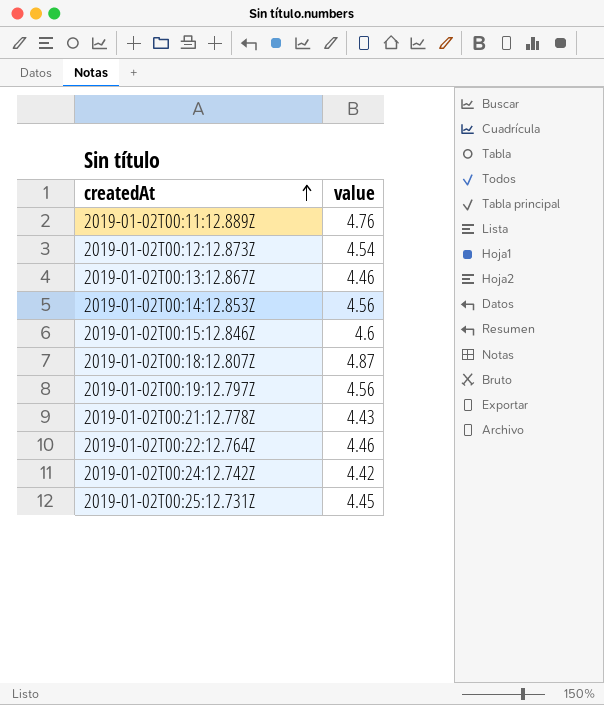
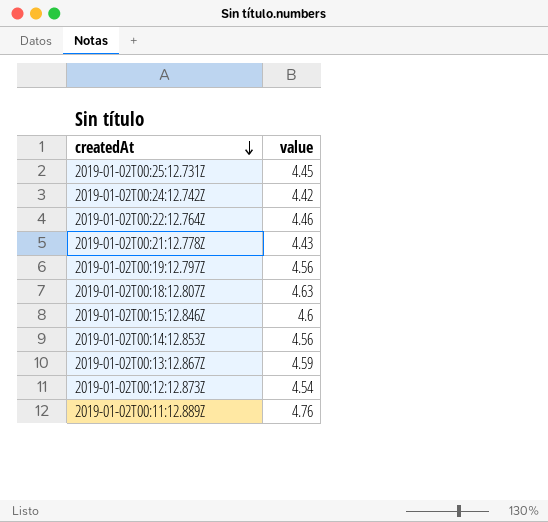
row order: createdAt ascending -> createdAt descending
2019-01-02T00:18:12.807Z | value: 4.87 -> 4.63
2019-01-02T00:13:12.867Z | value: 4.46 -> 4.59

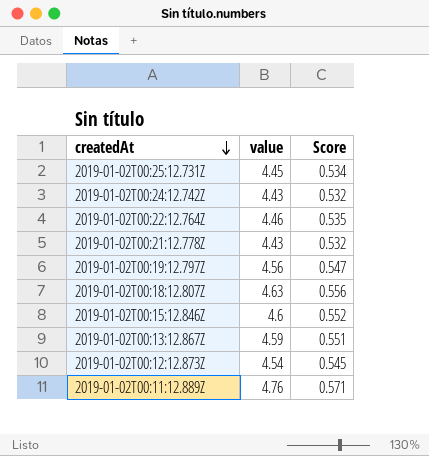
column Score | formula: none -> [value] * 0.12
row 2019-01-02T00:14:12.853Z: 4.56 -> none
2019-01-02T00:24:12.742Z | value: 4.42 -> 4.43

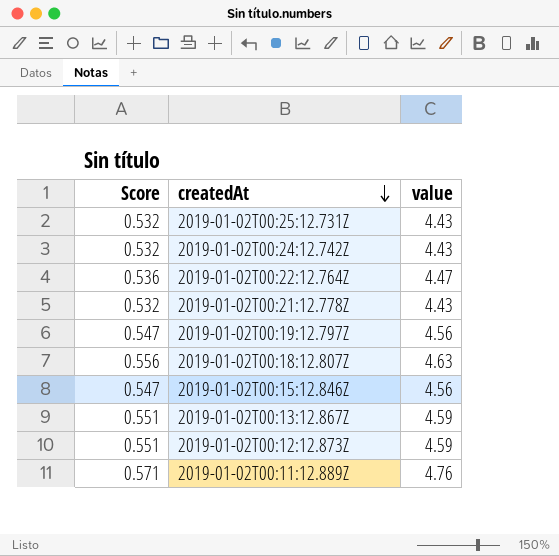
column Score | position: 3 -> 1
2019-01-02T00:25:12.731Z | Score: 0.534 -> 0.532
2019-01-02T00:25:12.731Z | value: 4.45 -> 4.43
2019-01-02T00:22:12.764Z | Score: 0.535 -> 0.536
2019-01-02T00:22:12.764Z | value: 4.46 -> 4.47
2019-01-02T00:15:12.846Z | Score: 0.552 -> 0.547
2019-01-02T00:15:12.846Z | value: 4.6 -> 4.56
2019-01-02T00:12:12.873Z | Score: 0.545 -> 0.551
2019-01-02T00:12:12.873Z | value: 4.54 -> 4.59

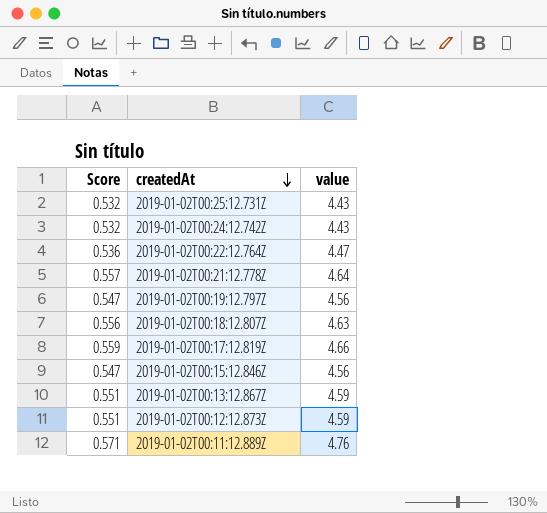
2019-01-02T00:21:12.778Z | Score: 0.532 -> 0.557
2019-01-02T00:21:12.778Z | value: 4.43 -> 4.64
row 2019-01-02T00:17:12.819Z: none -> 0.559 | 4.66

